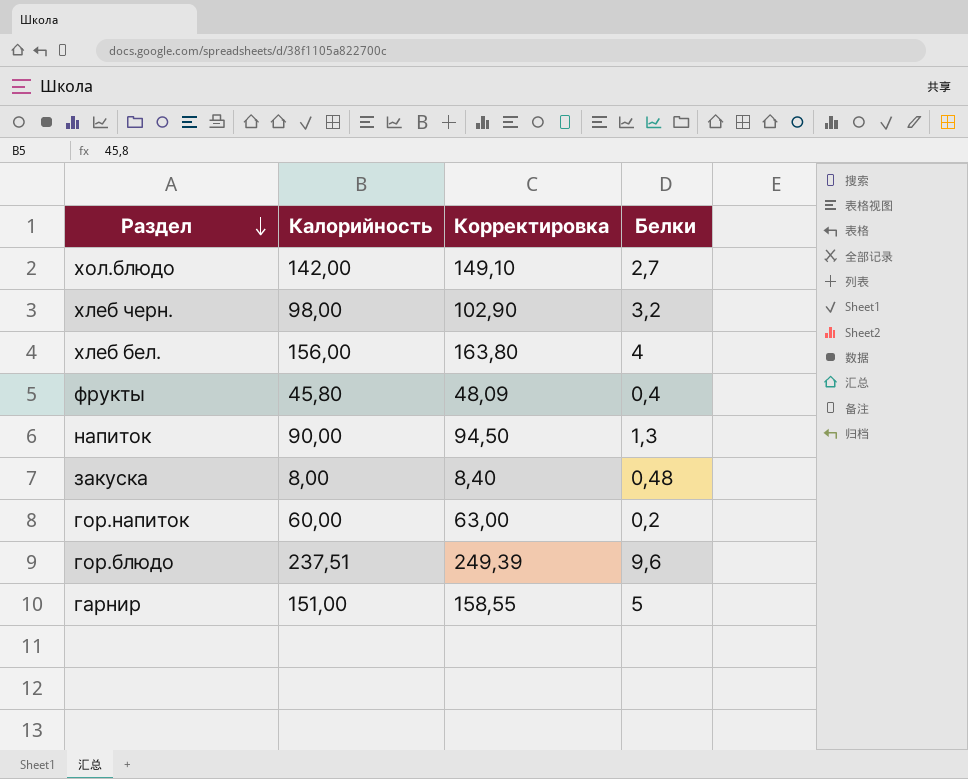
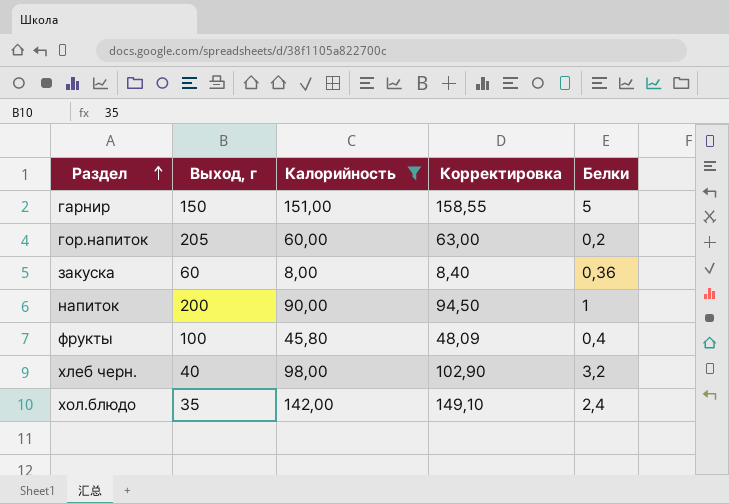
filter: none -> Калорийность <= 151,00
row order: Раздел descending -> Раздел ascending
column Выход, г | position: none -> 2
закуска | Белки: 0,48 -> 0,36
напиток | Белки: 1,3 -> 1
хол.блюдо | Белки: 2,7 -> 2,4

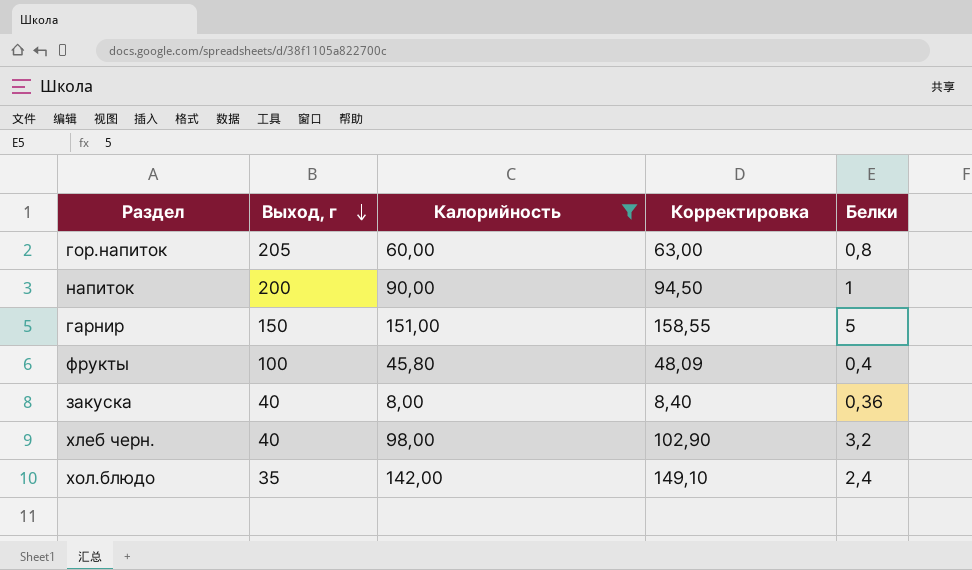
row order: Раздел ascending -> Выход, г descending
гор.напиток | Белки: 0,2 -> 0,8
закуска | Выход, г: 60 -> 40

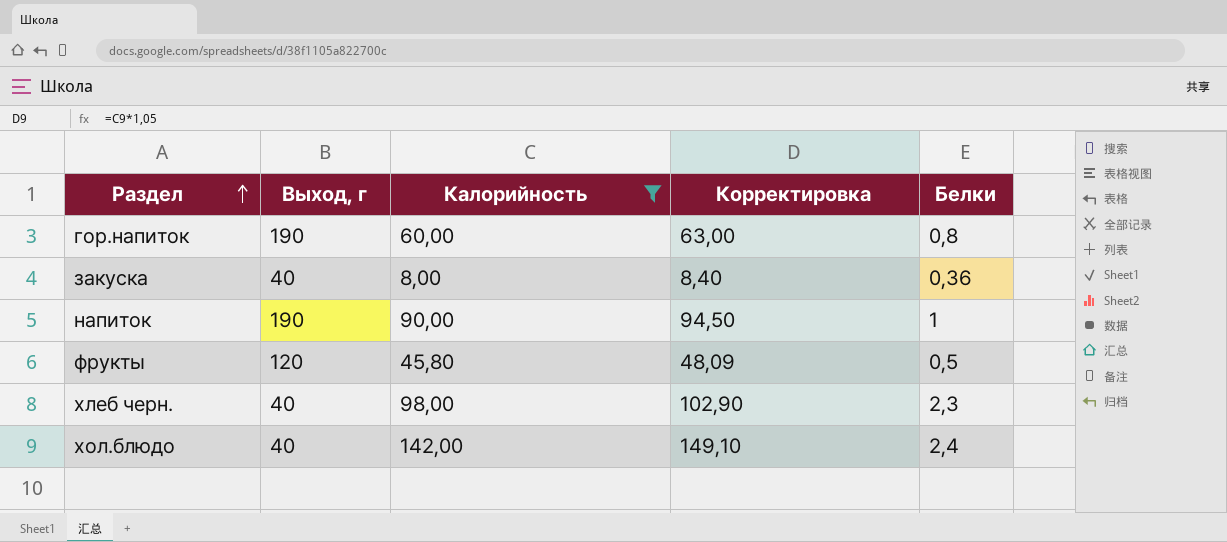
row order: Выход, г descending -> Раздел ascending
row гарнир: 150 | 151,00 | 158,55 | 5 -> none
гор.напиток | Выход, г: 205 -> 190
напиток | Выход, г: 200 -> 190
фрукты | Выход, г: 100 -> 120
фрукты | Белки: 0,4 -> 0,5
хлеб черн. | Белки: 3,2 -> 2,3
хол.блюдо | Выход, г: 35 -> 40

